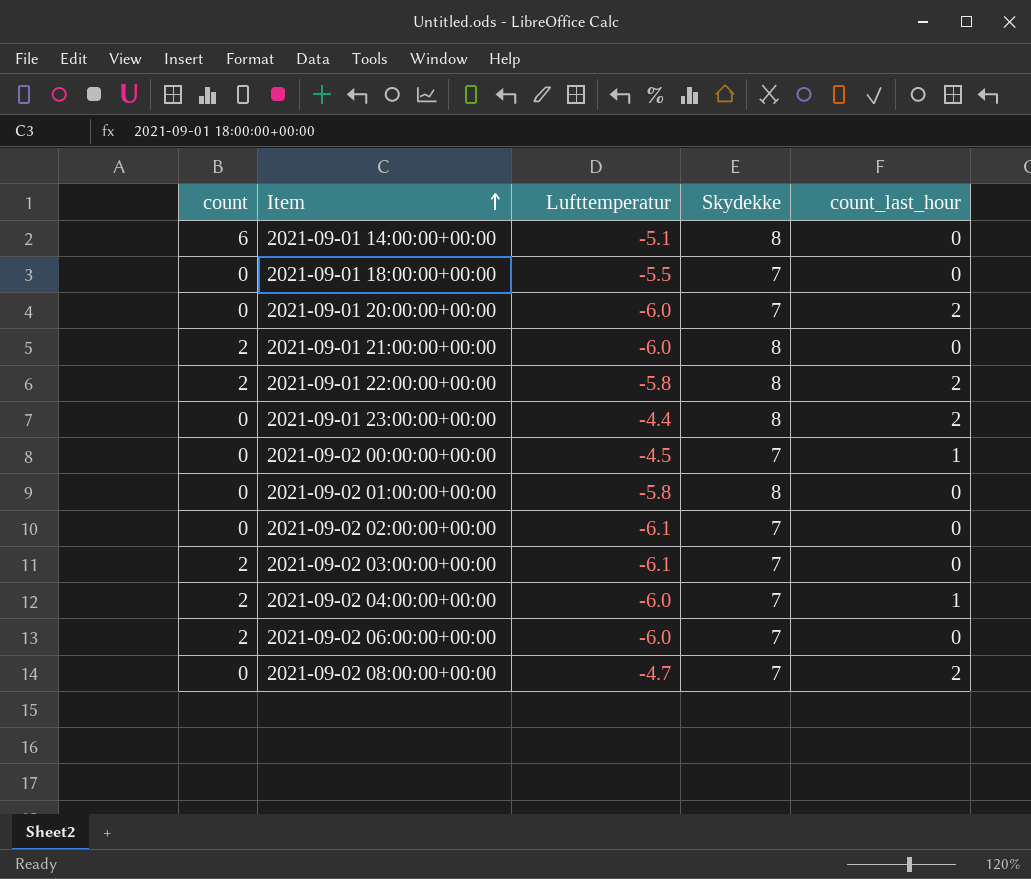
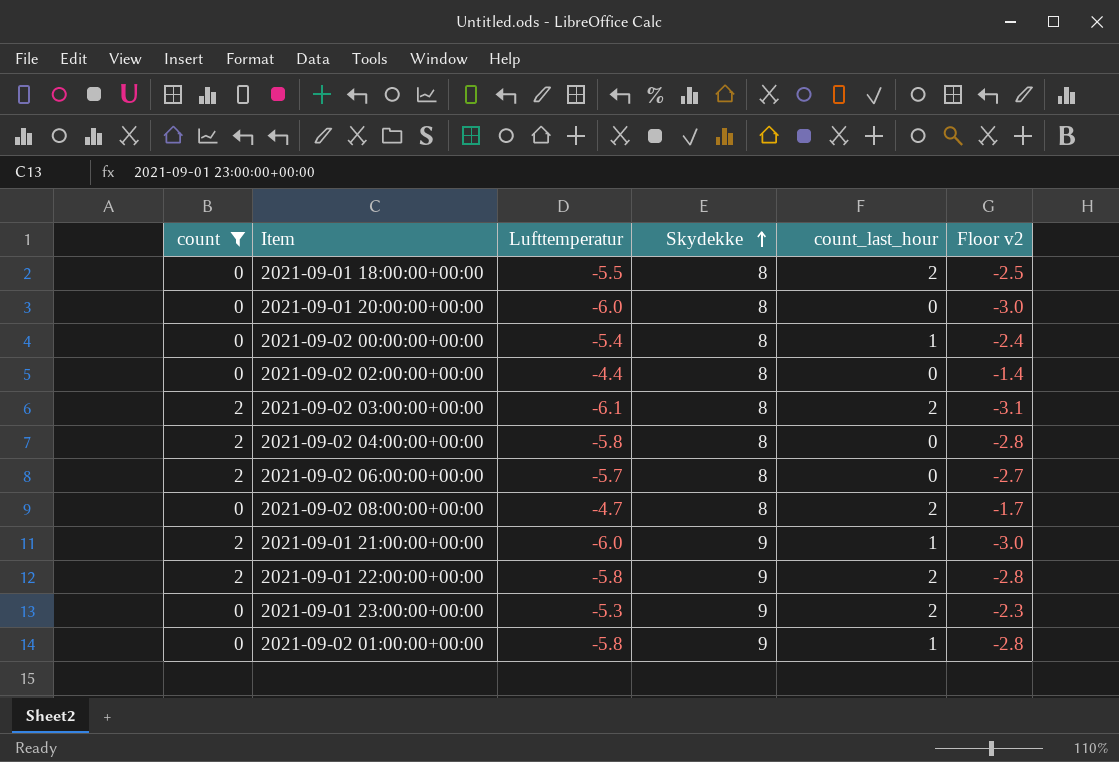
filter: none -> count != 6
row order: Item ascending -> Skydekke ascending
column Floor v2 | formula: none -> [Lufttemperatur] + 3
2021-09-01 18:00:00+00:00 | Skydekke: 7 -> 8
2021-09-01 18:00:00+00:00 | count_last_hour: 0 -> 2
2021-09-01 20:00:00+00:00 | Skydekke: 7 -> 8
2021-09-01 20:00:00+00:00 | count_last_hour: 2 -> 0
2021-09-02 00:00:00+00:00 | Lufttemperatur: -4.5 -> -5.4
2021-09-02 00:00:00+00:00 | Skydekke: 7 -> 8
2021-09-02 02:00:00+00:00 | Lufttemperatur: -6.1 -> -4.4
2021-09-02 02:00:00+00:00 | Skydekke: 7 -> 8
2021-09-02 03:00:00+00:00 | Skydekke: 7 -> 8
2021-09-02 03:00:00+00:00 | count_last_hour: 0 -> 2
2021-09-02 04:00:00+00:00 | Lufttemperatur: -6.0 -> -5.8
2021-09-02 04:00:00+00:00 | Skydekke: 7 -> 8
2021-09-02 04:00:00+00:00 | count_last_hour: 1 -> 0
2021-09-02 06:00:00+00:00 | Lufttemperatur: -6.0 -> -5.7
2021-09-02 06:00:00+00:00 | Skydekke: 7 -> 8
2021-09-02 08:00:00+00:00 | Skydekke: 7 -> 8
2021-09-01 21:00:00+00:00 | Skydekke: 8 -> 9
2021-09-01 21:00:00+00:00 | count_last_hour: 0 -> 1
2021-09-01 22:00:00+00:00 | Skydekke: 8 -> 9
2021-09-01 23:00:00+00:00 | Lufttemperatur: -4.4 -> -5.3
2021-09-01 23:00:00+00:00 | Skydekke: 8 -> 9
2021-09-02 01:00:00+00:00 | Skydekke: 8 -> 9
2021-09-02 01:00:00+00:00 | count_last_hour: 0 -> 1

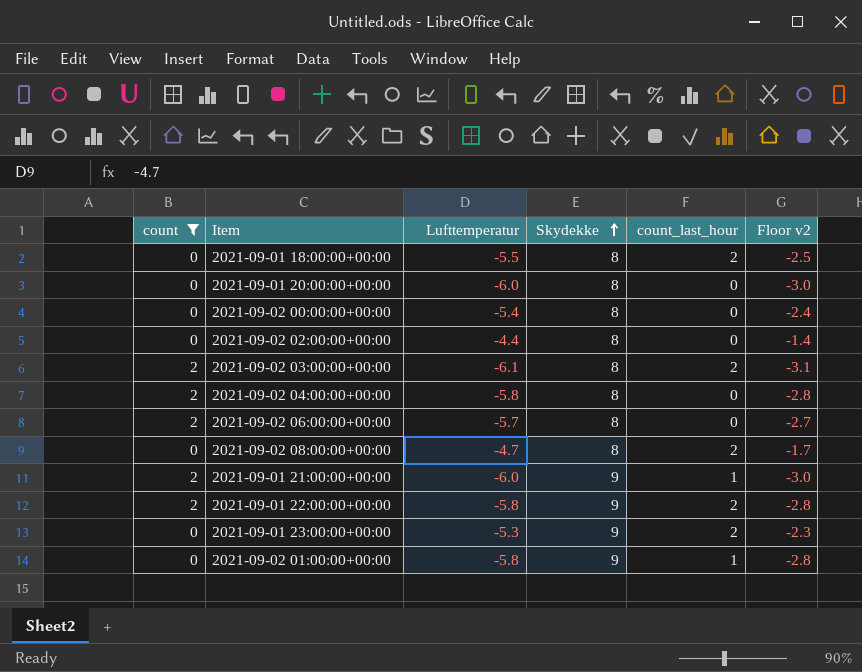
2021-09-02 00:00:00+00:00 | count_last_hour: 1 -> 0

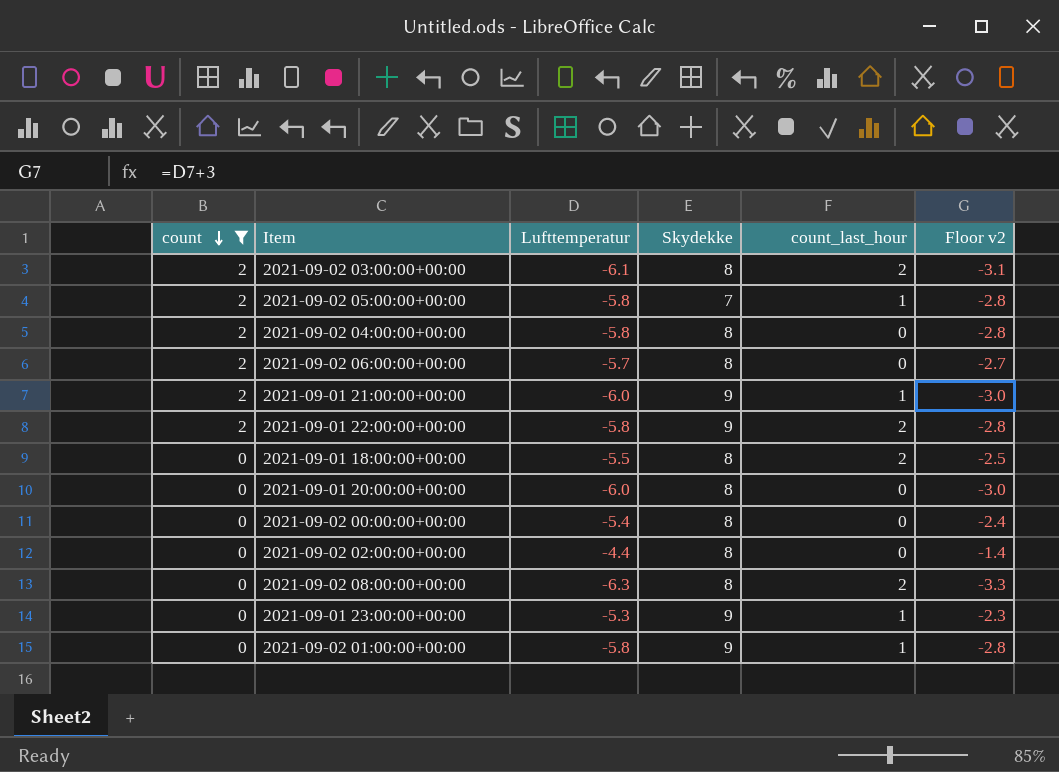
row order: Skydekke ascending -> count descending
row 2021-09-02 05:00:00+00:00: none -> 2 | -5.8 | 7 | 1 | -2.8
2021-09-02 08:00:00+00:00 | Lufttemperatur: -4.7 -> -6.3
2021-09-02 08:00:00+00:00 | Floor v2: -1.7 -> -3.3
2021-09-01 23:00:00+00:00 | count_last_hour: 2 -> 1

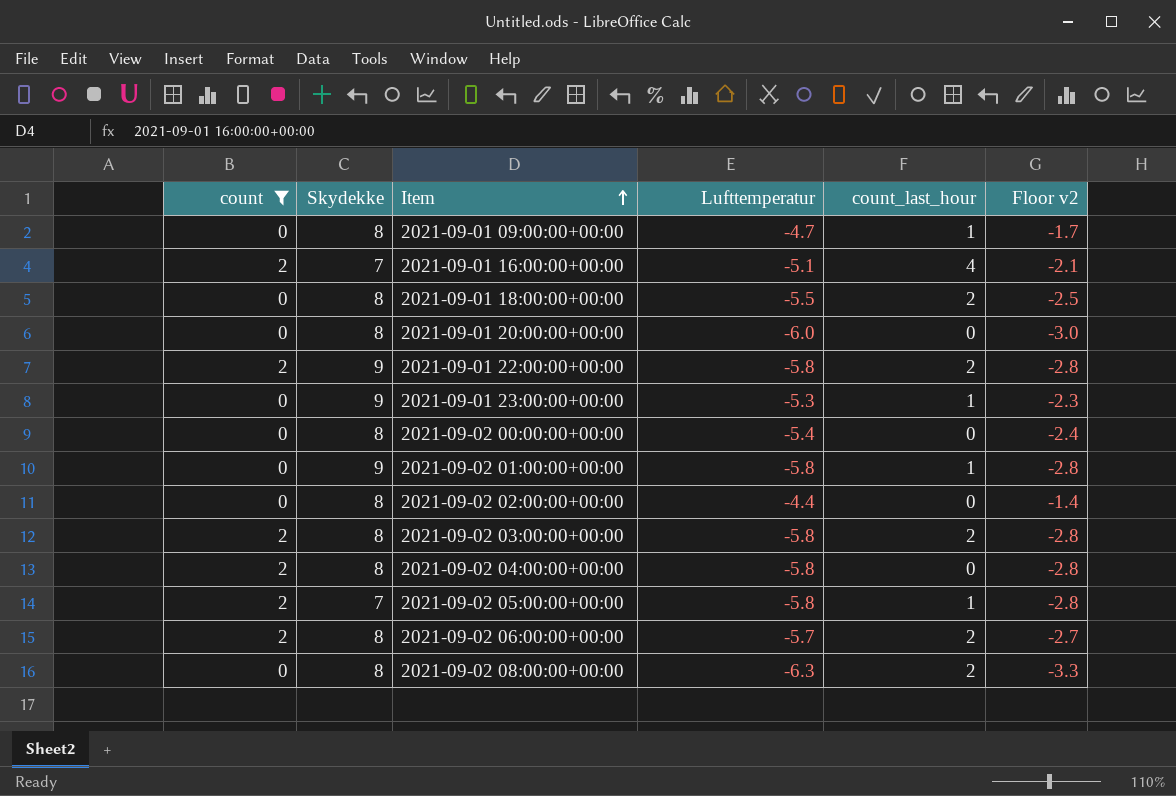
row order: count descending -> Item ascending
column Skydekke | position: 4 -> 2
row 2021-09-01 21:00:00+00:00: 2 | -6.0 | 9 | 1 | -3.0 -> none
row 2021-09-01 09:00:00+00:00: none -> 0 | 8 | -4.7 | 1 | -1.7
row 2021-09-01 16:00:00+00:00: none -> 2 | 7 | -5.1 | 4 | -2.1
2021-09-02 03:00:00+00:00 | Lufttemperatur: -6.1 -> -5.8
2021-09-02 03:00:00+00:00 | Floor v2: -3.1 -> -2.8
2021-09-02 06:00:00+00:00 | count_last_hour: 0 -> 2

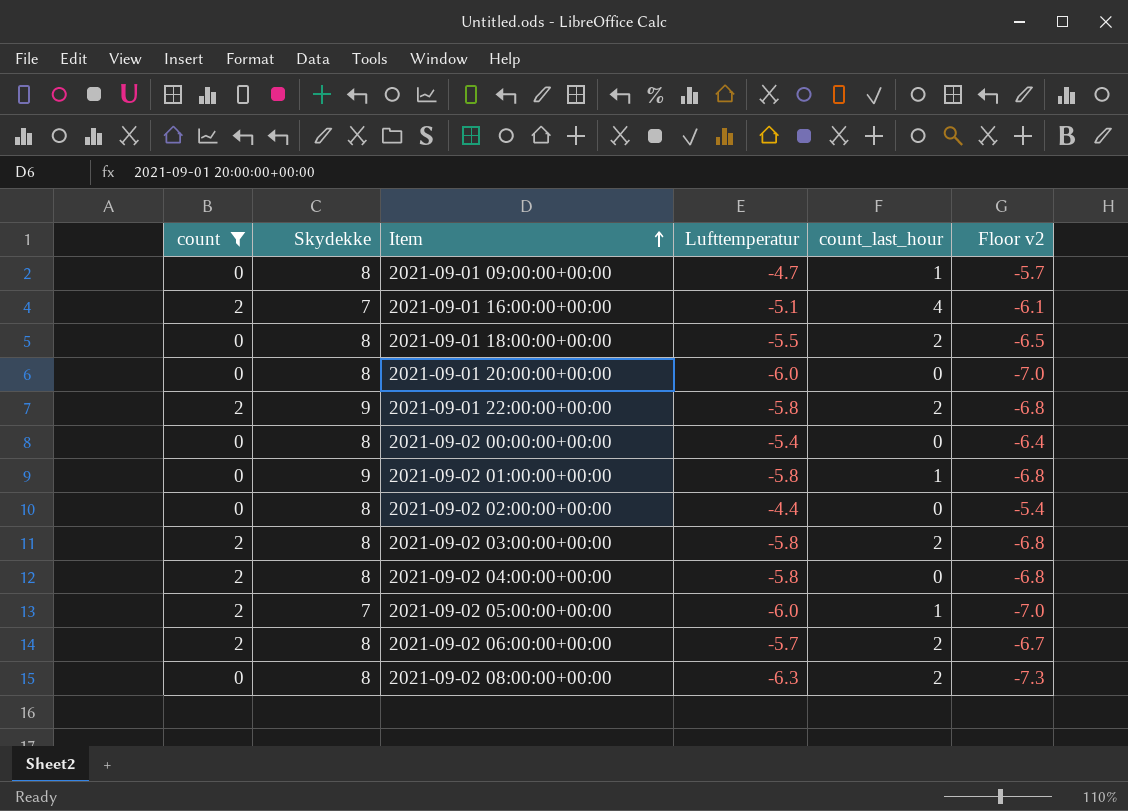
column Floor v2 | formula: [Lufttemperatur] + 3 -> [Lufttemperatur] - 1
row 2021-09-01 23:00:00+00:00: 0 | 9 | -5.3 | 1 | -2.3 -> none
2021-09-02 05:00:00+00:00 | Lufttemperatur: -5.8 -> -6.0

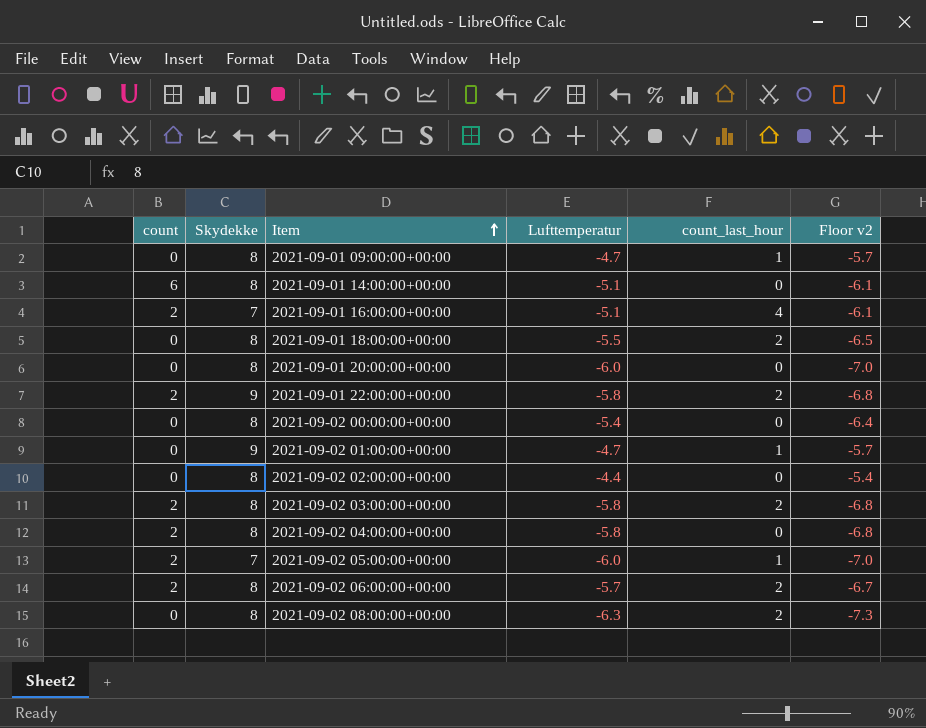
filter: count != 6 -> none
2021-09-02 01:00:00+00:00 | Lufttemperatur: -5.8 -> -4.7
2021-09-02 01:00:00+00:00 | Floor v2: -6.8 -> -5.7

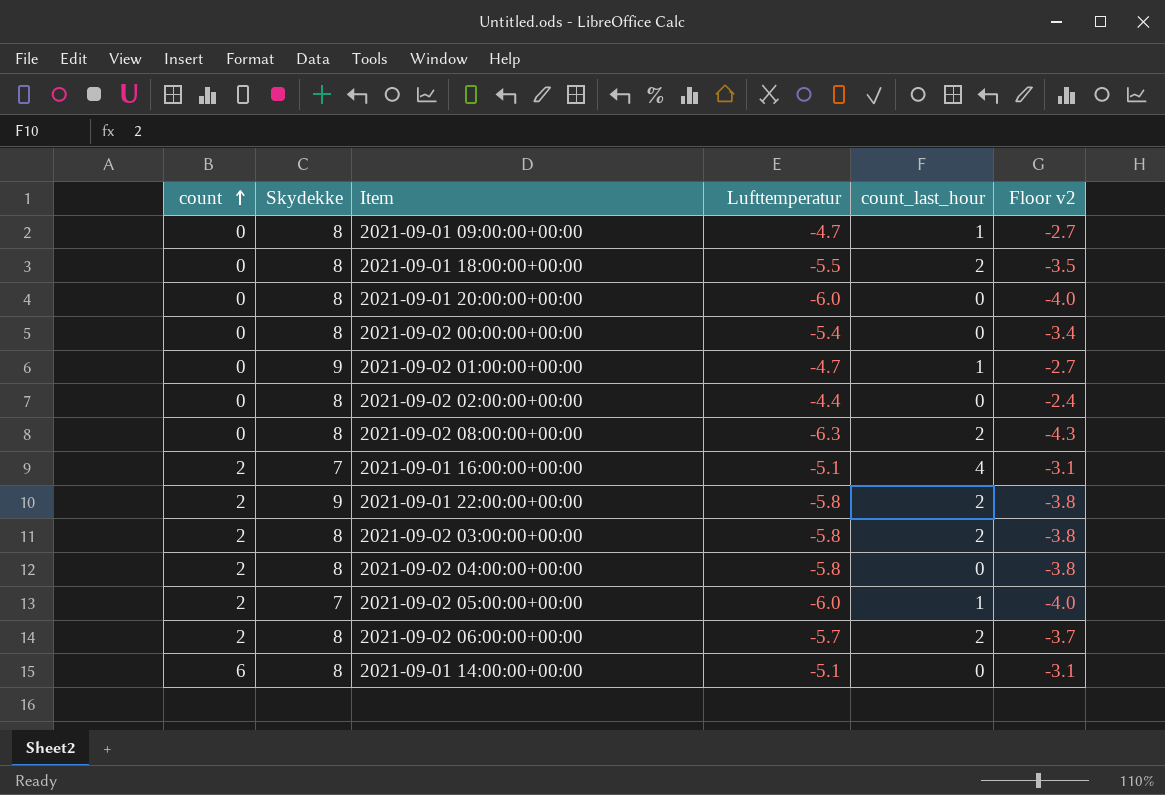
row order: Item ascending -> count ascending
column Floor v2 | formula: [Lufttemperatur] - 1 -> [Lufttemperatur] + 2

